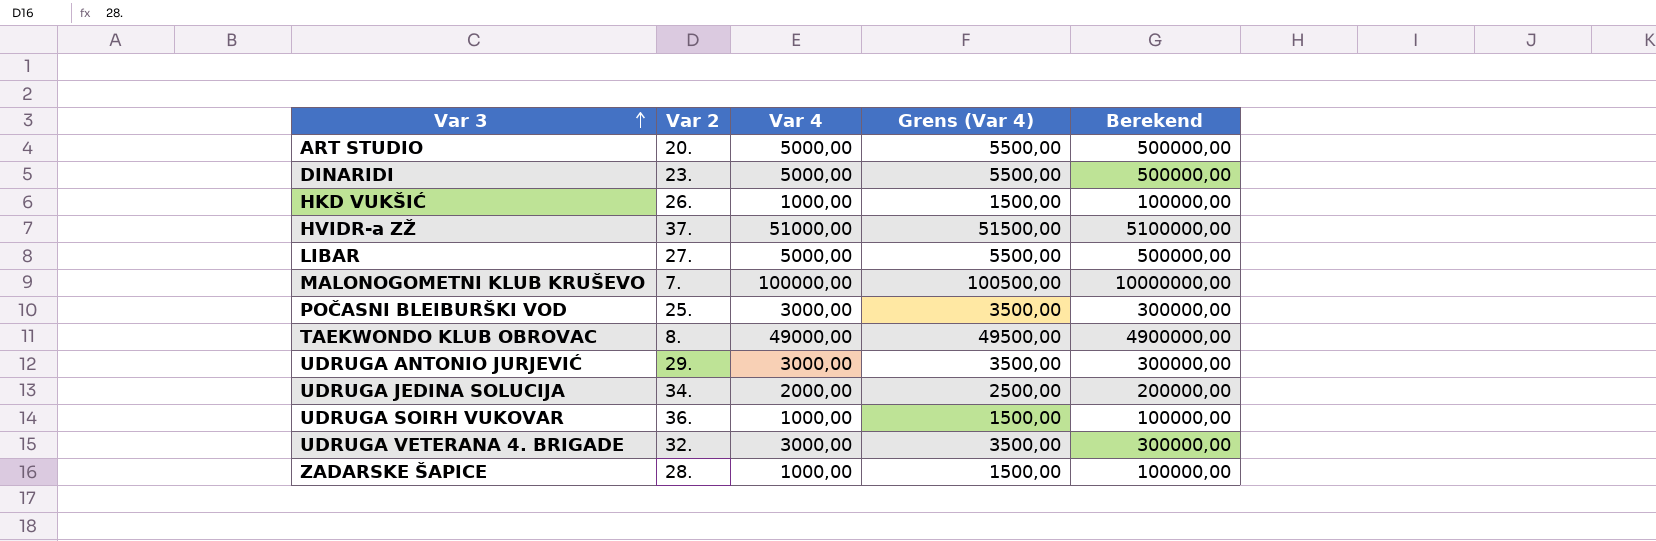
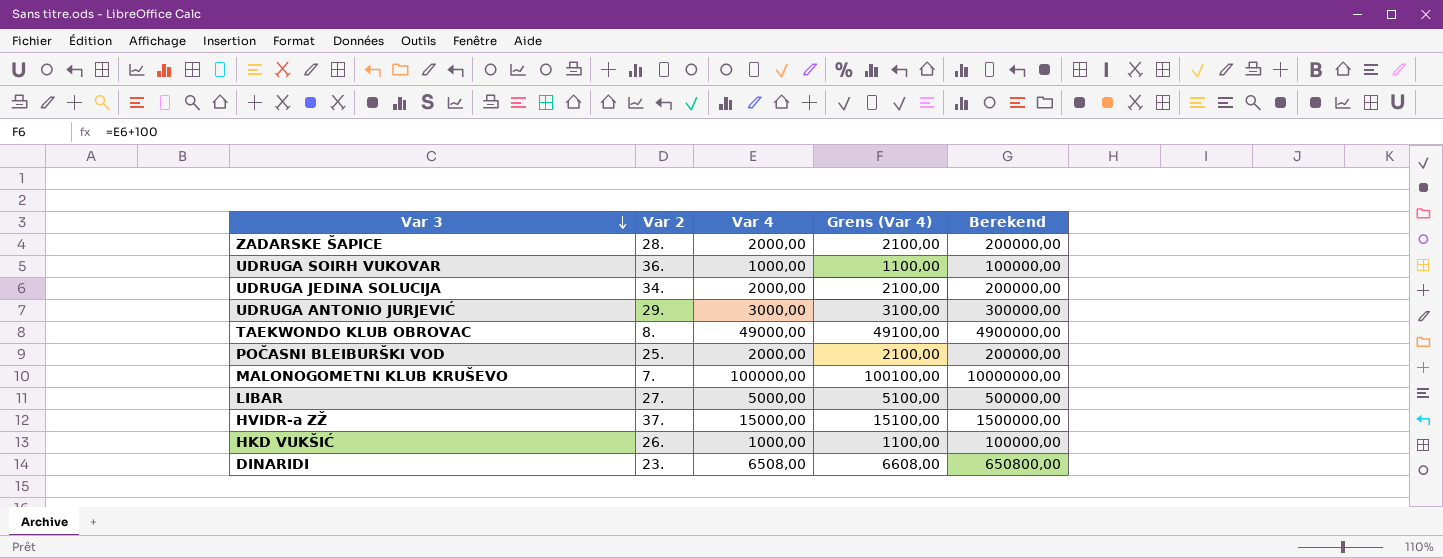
row order: Var 3 ascending -> Var 3 descending
column Grens (Var 4) | formula: [Var 4] + 500 -> [Var 4] + 100
row ART STUDIO: 20. | 5000,00 | 5500,00 | 500000,00 -> none
row UDRUGA VETERANA 4. BRIGADE: 32. | 3000,00 | 3500,00 | 300000,00 -> none
ZADARSKE ŠAPICE | Var 4: 1000,00 -> 2000,00
ZADARSKE ŠAPICE | Berekend: 100000,00 -> 200000,00
POČASNI BLEIBURŠKI VOD | Var 4: 3000,00 -> 2000,00
POČASNI BLEIBURŠKI VOD | Berekend: 300000,00 -> 200000,00
HVIDR-a ZŽ | Var 4: 51000,00 -> 15000,00
HVIDR-a ZŽ | Berekend: 5100000,00 -> 1500000,00
DINARIDI | Var 4: 5000,00 -> 6508,00
DINARIDI | Berekend: 500000,00 -> 650800,00

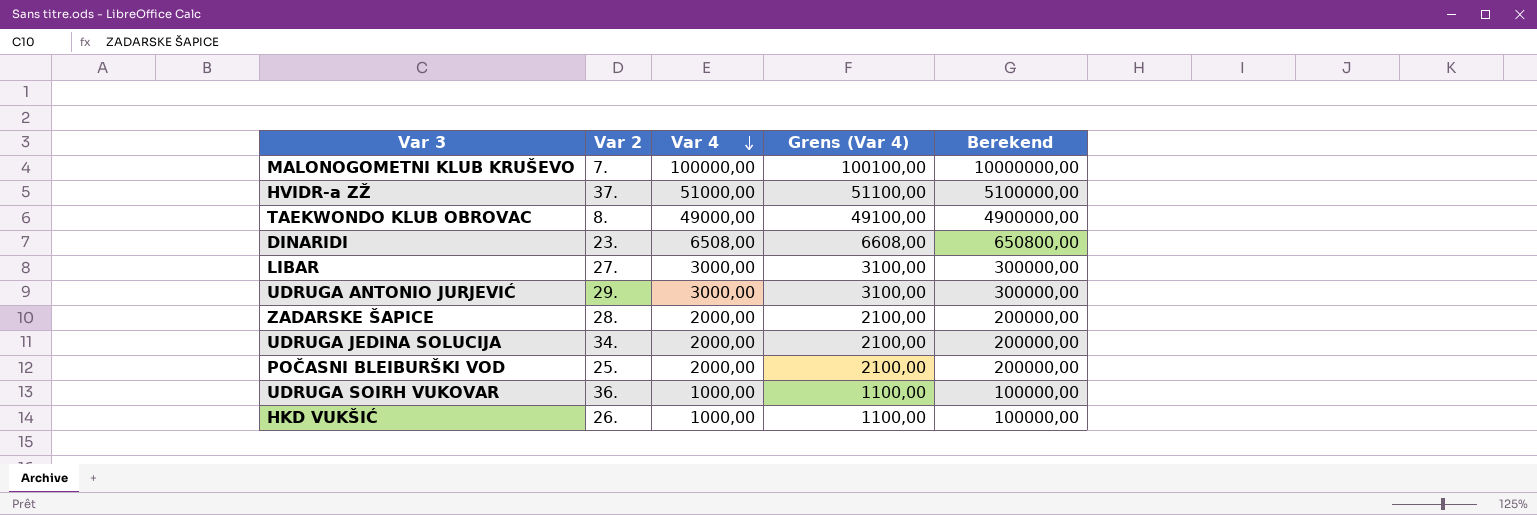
row order: Var 3 descending -> Var 4 descending
HVIDR-a ZŽ | Var 4: 15000,00 -> 51000,00
HVIDR-a ZŽ | Grens (Var 4): 15100,00 -> 51100,00
HVIDR-a ZŽ | Berekend: 1500000,00 -> 5100000,00
LIBAR | Var 4: 5000,00 -> 3000,00
LIBAR | Grens (Var 4): 5100,00 -> 3100,00
LIBAR | Berekend: 500000,00 -> 300000,00

